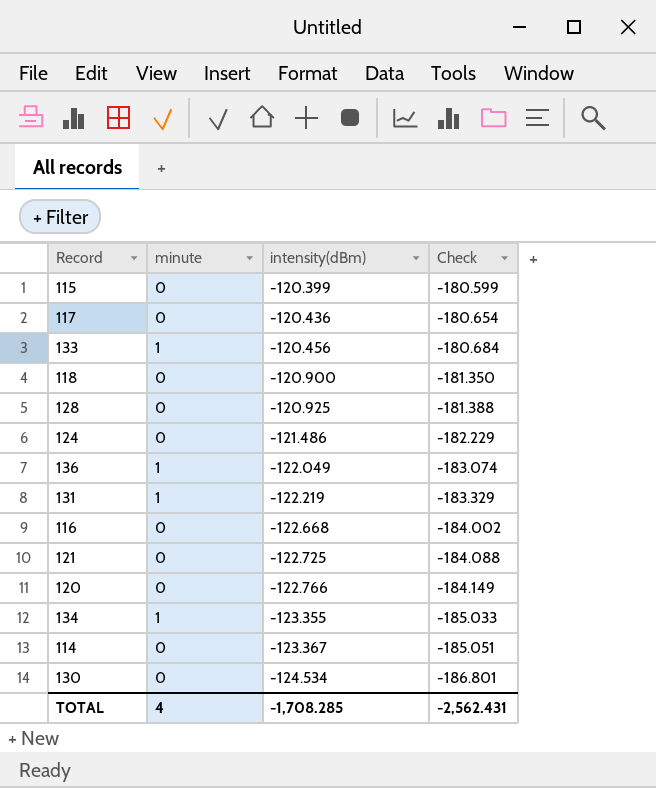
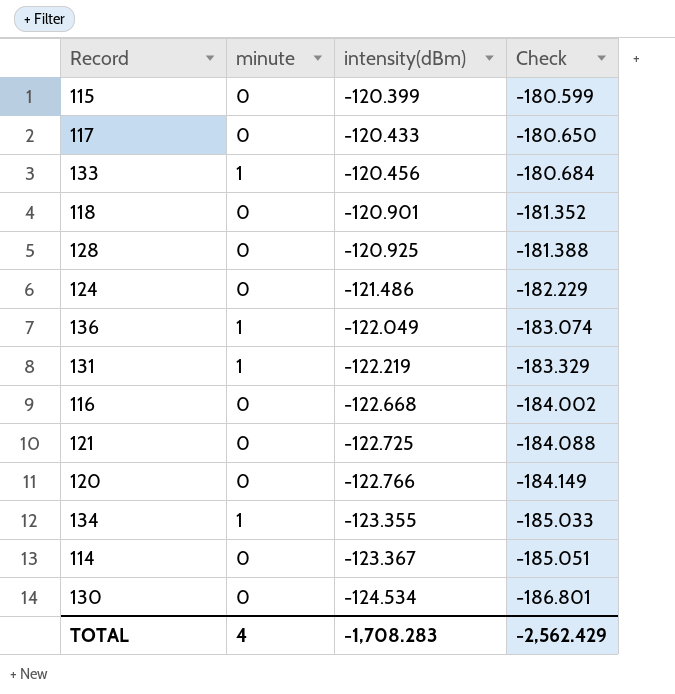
117 | intensity(dBm): -120.436 -> -120.433
117 | Check: -180.654 -> -180.650
118 | intensity(dBm): -120.900 -> -120.901
118 | Check: -181.350 -> -181.352
TOTAL | intensity(dBm): -1,708.285 -> -1,708.283
TOTAL | Check: -2,562.431 -> -2,562.429

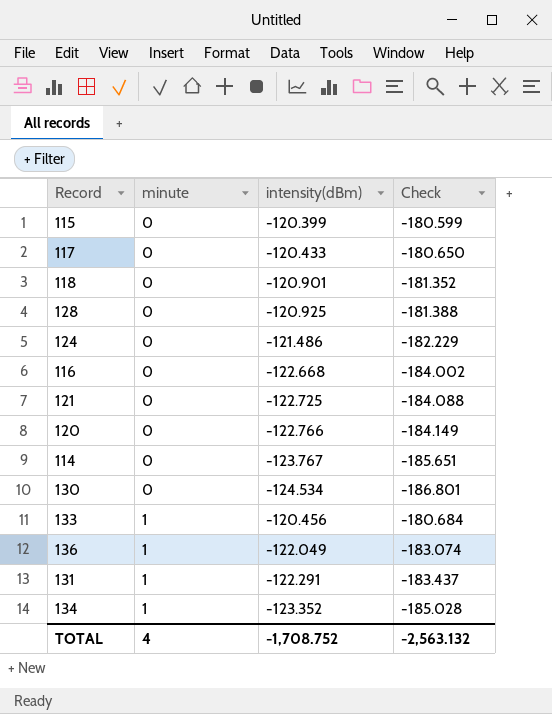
row order: intensity(dBm) descending -> minute ascending
114 | intensity(dBm): -123.367 -> -123.767
114 | Check: -185.051 -> -185.651
131 | intensity(dBm): -122.219 -> -122.291
131 | Check: -183.329 -> -183.437
134 | intensity(dBm): -123.355 -> -123.352
134 | Check: -185.033 -> -185.028
TOTAL | intensity(dBm): -1,708.283 -> -1,708.752
TOTAL | Check: -2,562.429 -> -2,563.132

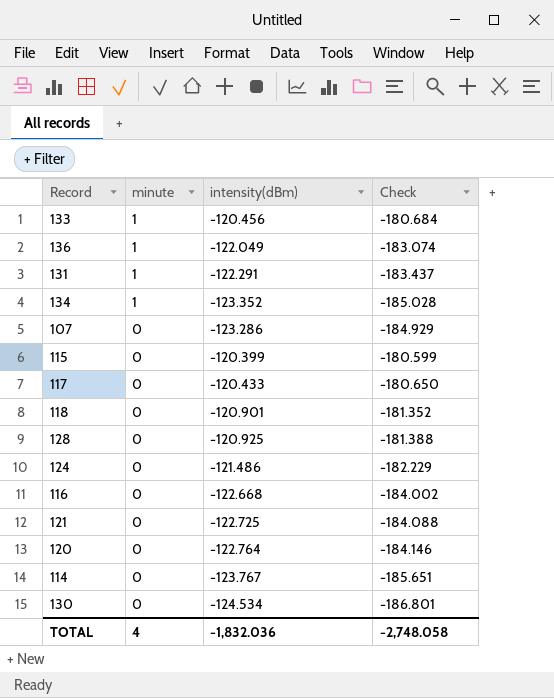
row order: minute ascending -> minute descending
row 107: none -> 0 | -123.286 | -184.929
120 | intensity(dBm): -122.766 -> -122.764
120 | Check: -184.149 -> -184.146
TOTAL | intensity(dBm): -1,708.752 -> -1,832.036
TOTAL | Check: -2,563.132 -> -2,748.058

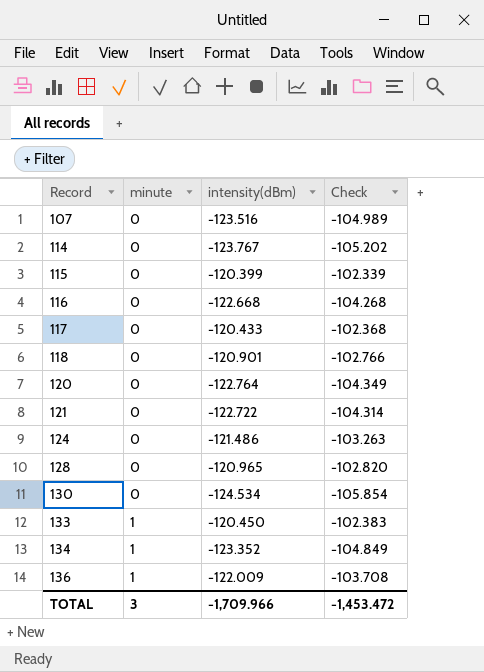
row order: minute descending -> Record ascending
column Check | formula: [intensity(dBm)] * 1.5 -> [intensity(dBm)] * 0.85
row 131: 1 | -122.291 | -183.437 -> none
107 | intensity(dBm): -123.286 -> -123.516
121 | intensity(dBm): -122.725 -> -122.722
128 | intensity(dBm): -120.925 -> -120.965
133 | intensity(dBm): -120.456 -> -120.450
136 | intensity(dBm): -122.049 -> -122.009
TOTAL | minute: 4 -> 3
TOTAL | intensity(dBm): -1,832.036 -> -1,709.966
TOTAL | Check: -2,748.058 -> -1,453.472

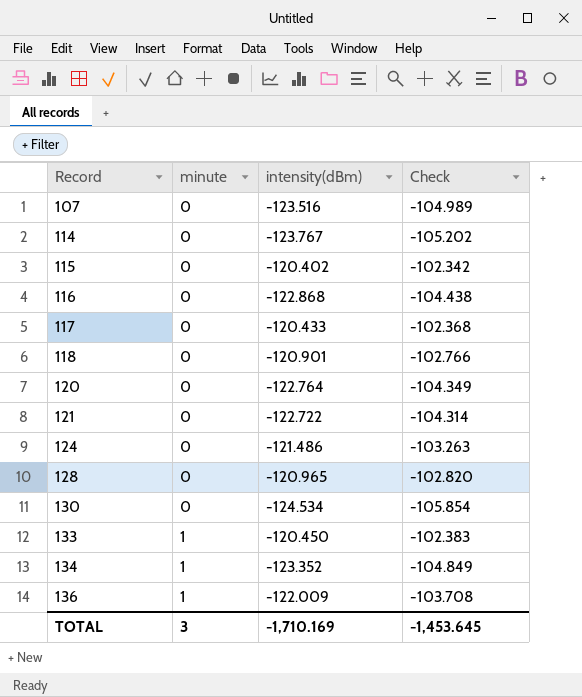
115 | intensity(dBm): -120.399 -> -120.402
115 | Check: -102.339 -> -102.342
116 | intensity(dBm): -122.668 -> -122.868
116 | Check: -104.268 -> -104.438
TOTAL | intensity(dBm): -1,709.966 -> -1,710.169
TOTAL | Check: -1,453.472 -> -1,453.645

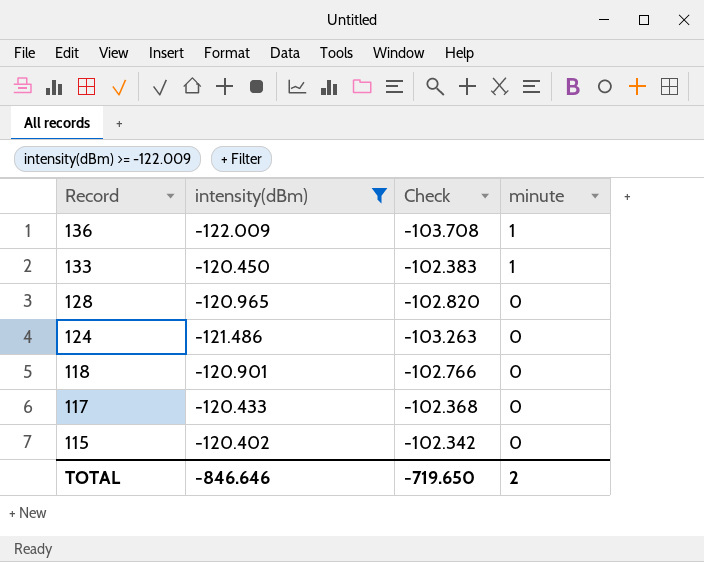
filter: none -> intensity(dBm) >= -122.009
row order: Record ascending -> Record descending
column minute | position: 2 -> 4
TOTAL | intensity(dBm): -1,710.169 -> -846.646
TOTAL | Check: -1,453.645 -> -719.650
TOTAL | minute: 3 -> 2

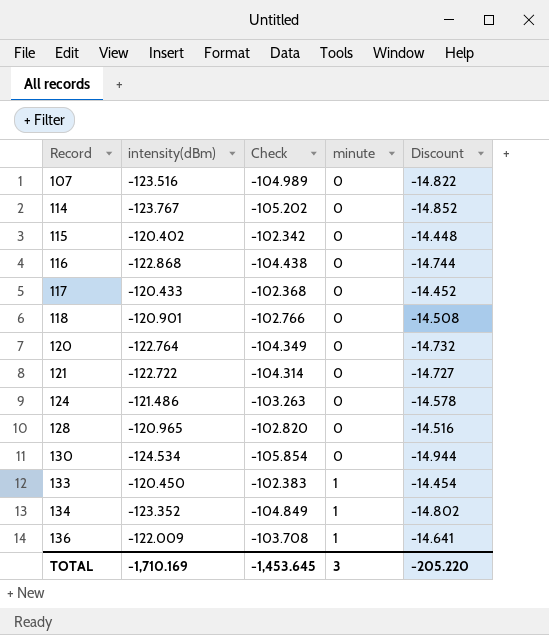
filter: intensity(dBm) >= -122.009 -> none
row order: Record descending -> Record ascending
column Discount | formula: none -> [intensity(dBm)] * 0.12
TOTAL | intensity(dBm): -846.646 -> -1,710.169
TOTAL | Check: -719.650 -> -1,453.645
TOTAL | minute: 2 -> 3

